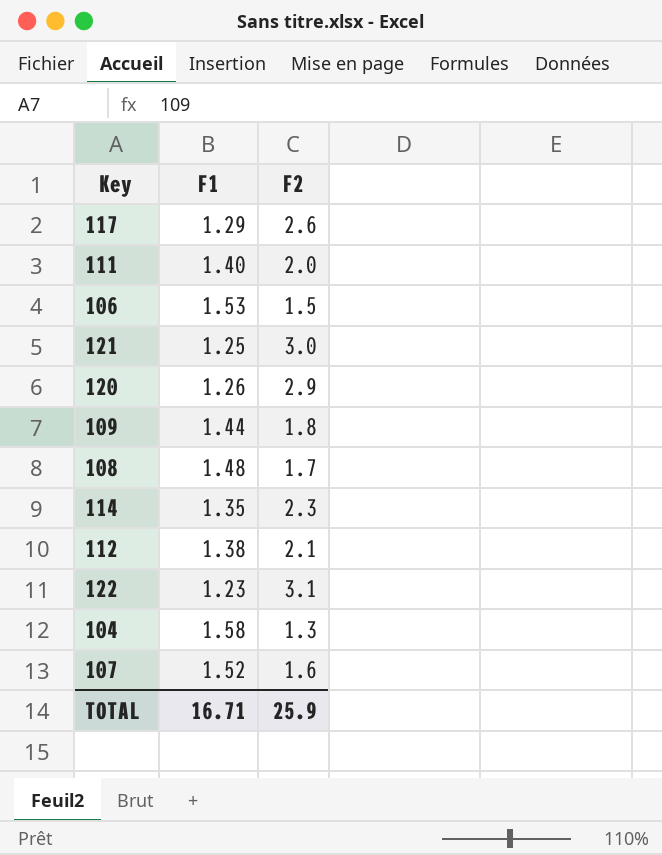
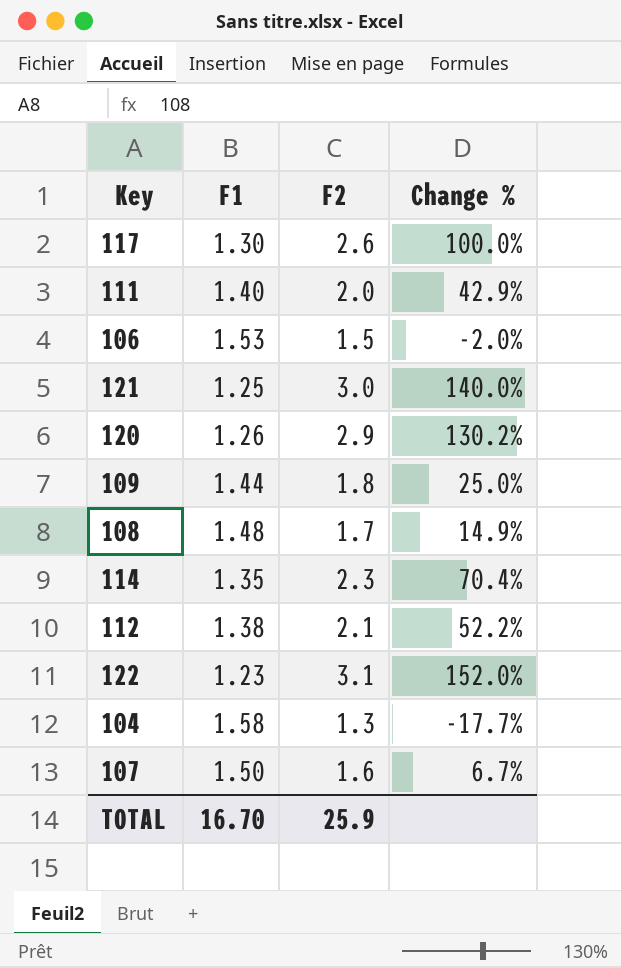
column Change % | formula: none -> ([F2] - [F1]) / [F1]
117 | F1: 1.29 -> 1.30
107 | F1: 1.52 -> 1.50
TOTAL | F1: 16.71 -> 16.70

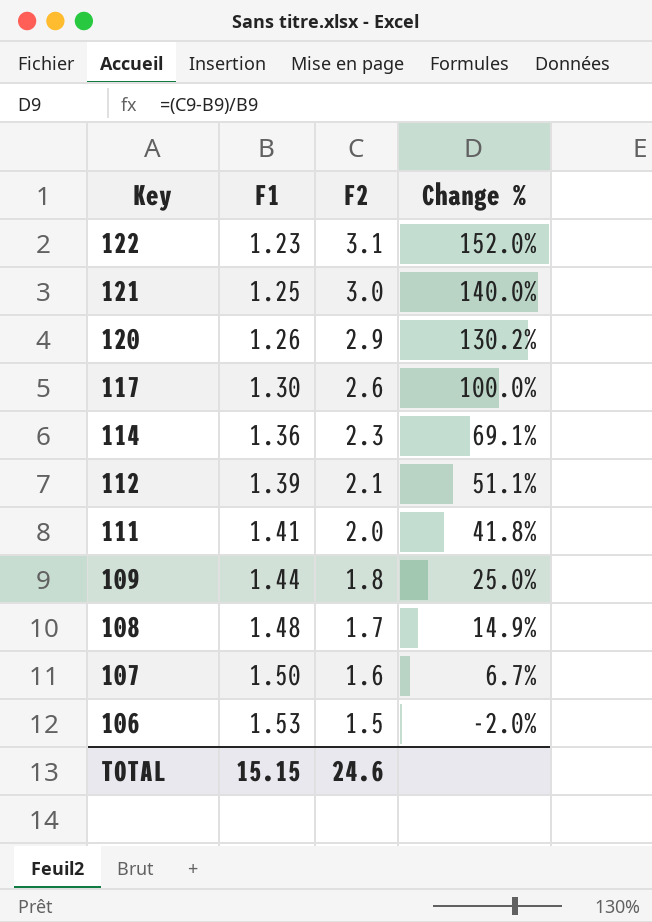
row order: none -> Key descending
row 104: 1.58 | 1.3 | -17.7% -> none
114 | F1: 1.35 -> 1.36
114 | Change %: 70.4% -> 69.1%
112 | F1: 1.38 -> 1.39
112 | Change %: 52.2% -> 51.1%
111 | F1: 1.40 -> 1.41
111 | Change %: 42.9% -> 41.8%
TOTAL | F1: 16.70 -> 15.15
TOTAL | F2: 25.9 -> 24.6

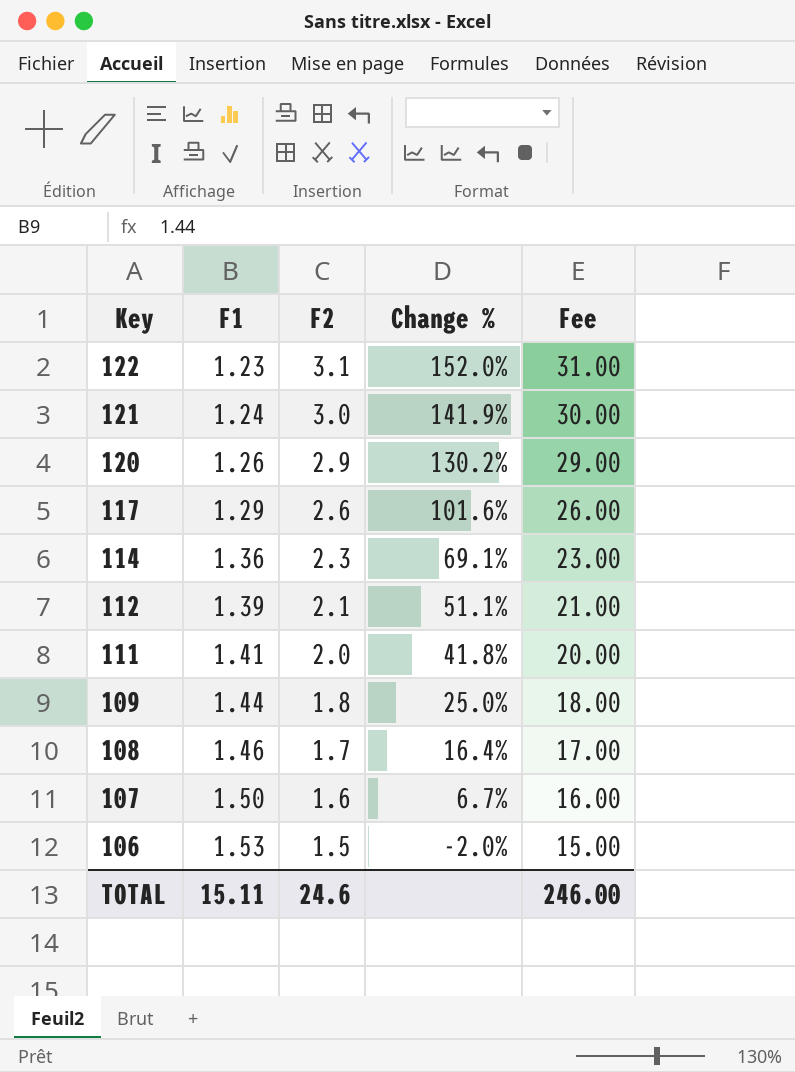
column Fee | formula: none -> [F2] * 10
121 | F1: 1.25 -> 1.24
121 | Change %: 140.0% -> 141.9%
117 | F1: 1.30 -> 1.29
117 | Change %: 100.0% -> 101.6%
108 | F1: 1.48 -> 1.46
108 | Change %: 14.9% -> 16.4%
TOTAL | F1: 15.15 -> 15.11

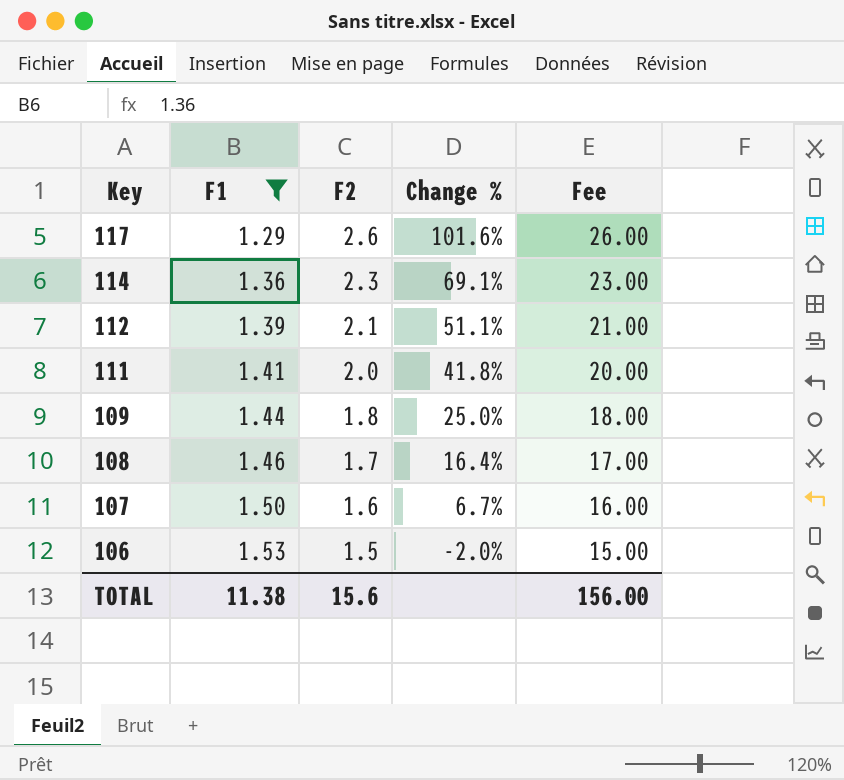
filter: none -> F1 >= 1.29
TOTAL | F1: 15.11 -> 11.38
TOTAL | F2: 24.6 -> 15.6
TOTAL | Fee: 246.00 -> 156.00

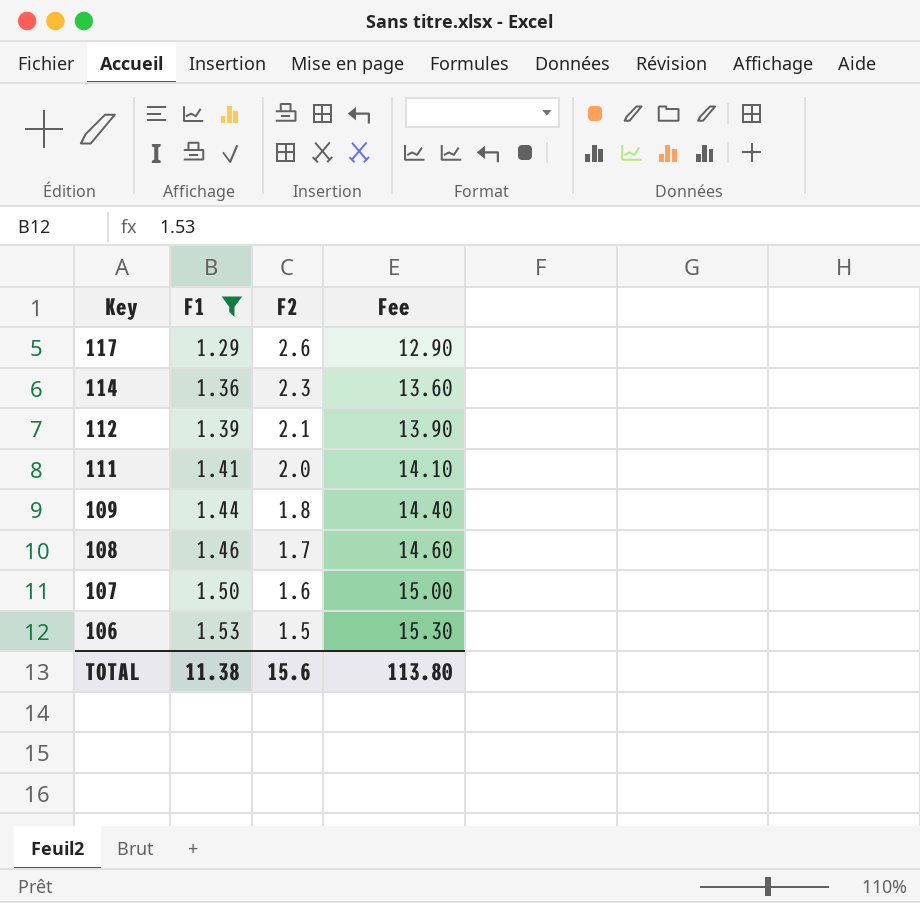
column Change % | formula: ([F2] - [F1]) / [F1] -> none
column Fee | formula: [F2] * 10 -> [F1] * 10
TOTAL | Fee: 156.00 -> 113.80

